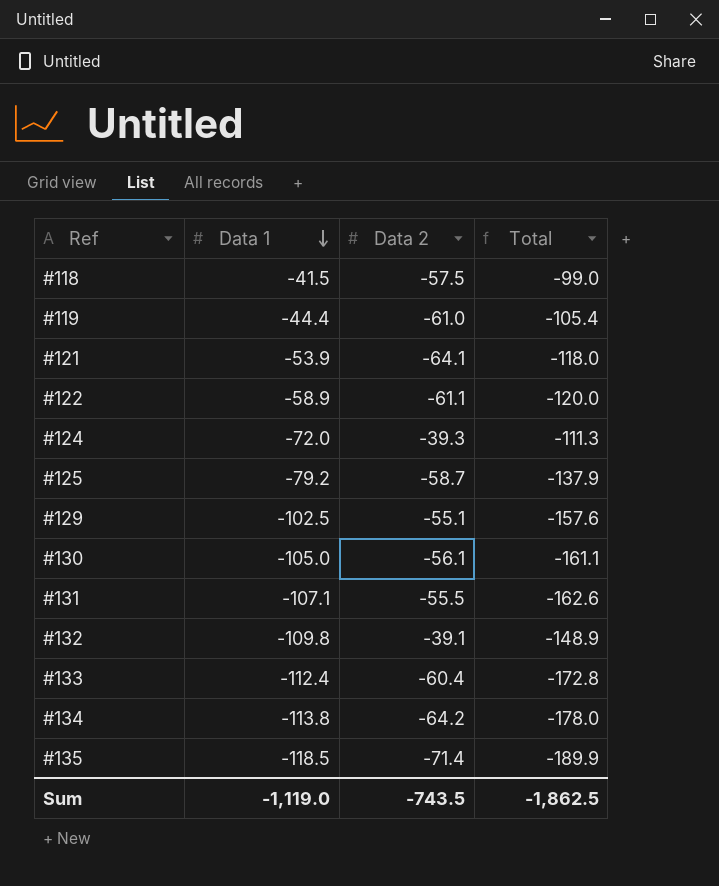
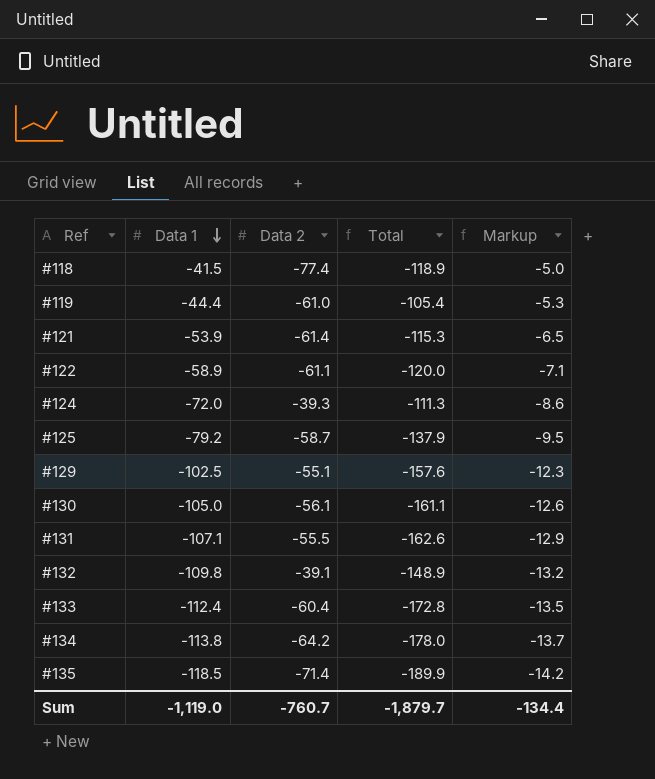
column Markup | formula: none -> [Data 1] * 0.12
#118 | Data 2: -57.5 -> -77.4
#118 | Total: -99.0 -> -118.9
#121 | Data 2: -64.1 -> -61.4
#121 | Total: -118.0 -> -115.3
Sum | Data 2: -743.5 -> -760.7
Sum | Total: -1,862.5 -> -1,879.7

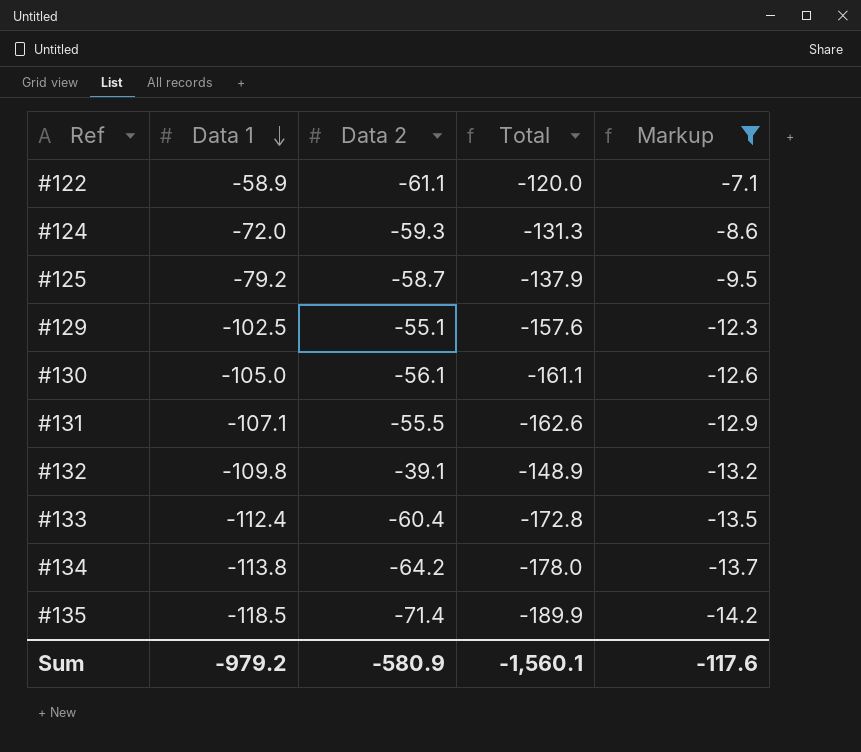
filter: none -> Markup <= -7.1
#124 | Data 2: -39.3 -> -59.3
#124 | Total: -111.3 -> -131.3
Sum | Data 1: -1,119.0 -> -979.2
Sum | Data 2: -760.7 -> -580.9
Sum | Total: -1,879.7 -> -1,560.1
Sum | Markup: -134.4 -> -117.6

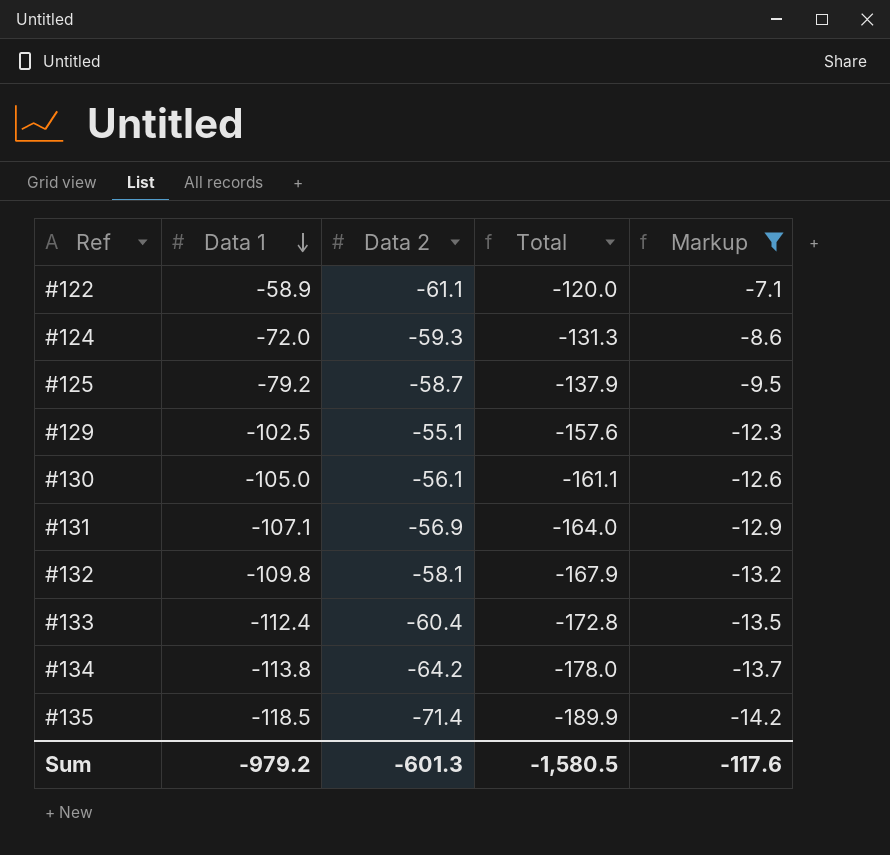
#131 | Data 2: -55.5 -> -56.9
#131 | Total: -162.6 -> -164.0
#132 | Data 2: -39.1 -> -58.1
#132 | Total: -148.9 -> -167.9
Sum | Data 2: -580.9 -> -601.3
Sum | Total: -1,560.1 -> -1,580.5

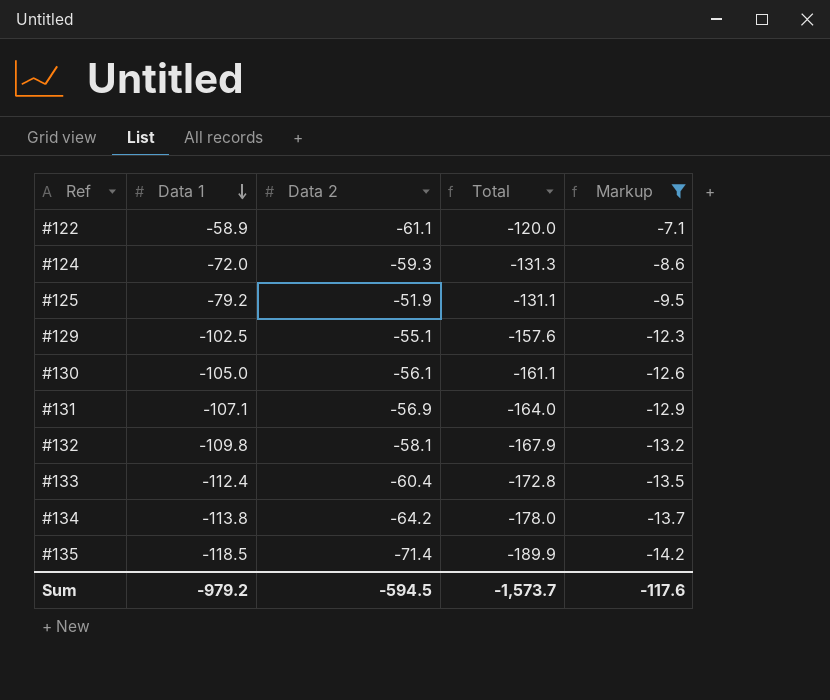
#125 | Data 2: -58.7 -> -51.9
#125 | Total: -137.9 -> -131.1
Sum | Data 2: -601.3 -> -594.5
Sum | Total: -1,580.5 -> -1,573.7

